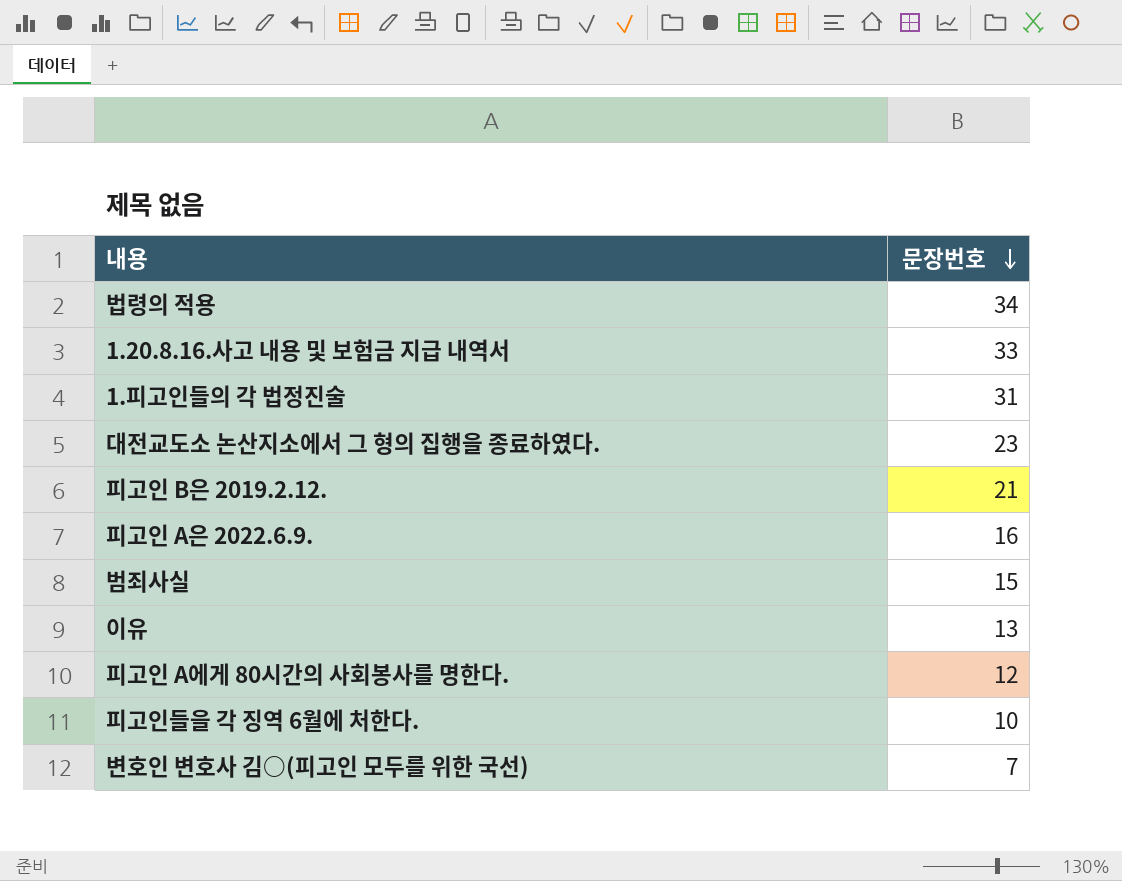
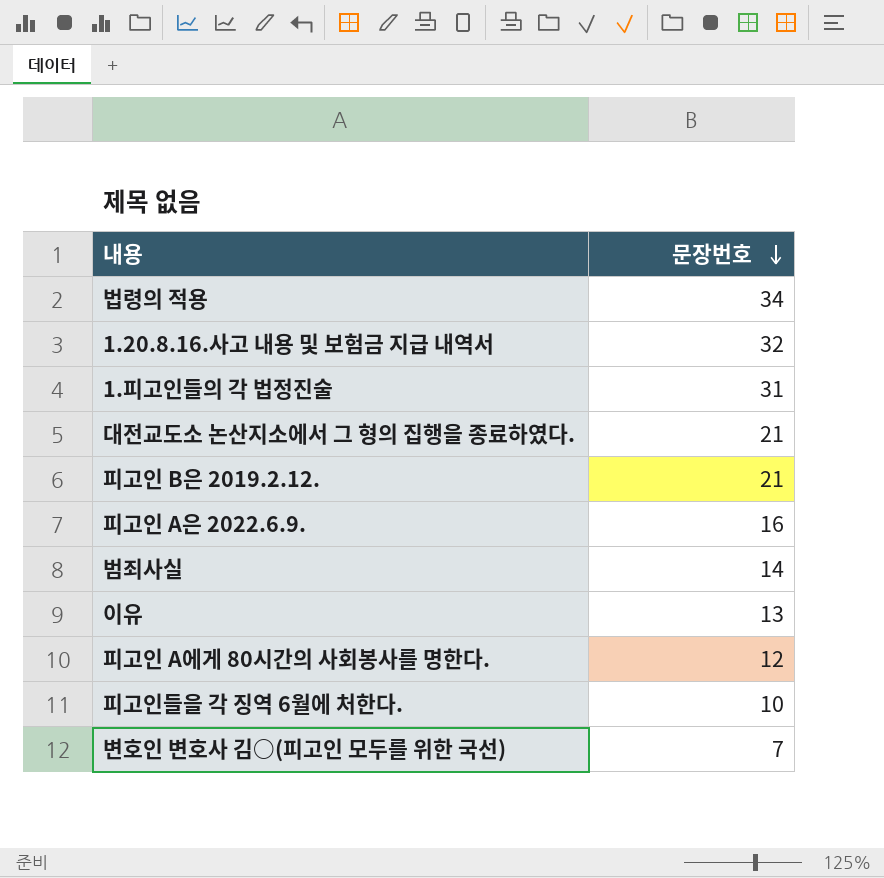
1.20.8.16.사고 내용 및 보험금 지급 내역서 | 문장번호: 33 -> 32
대전교도소 논산지소에서 그 형의 집행을 종료하였다. | 문장번호: 23 -> 21
범죄사실 | 문장번호: 15 -> 14

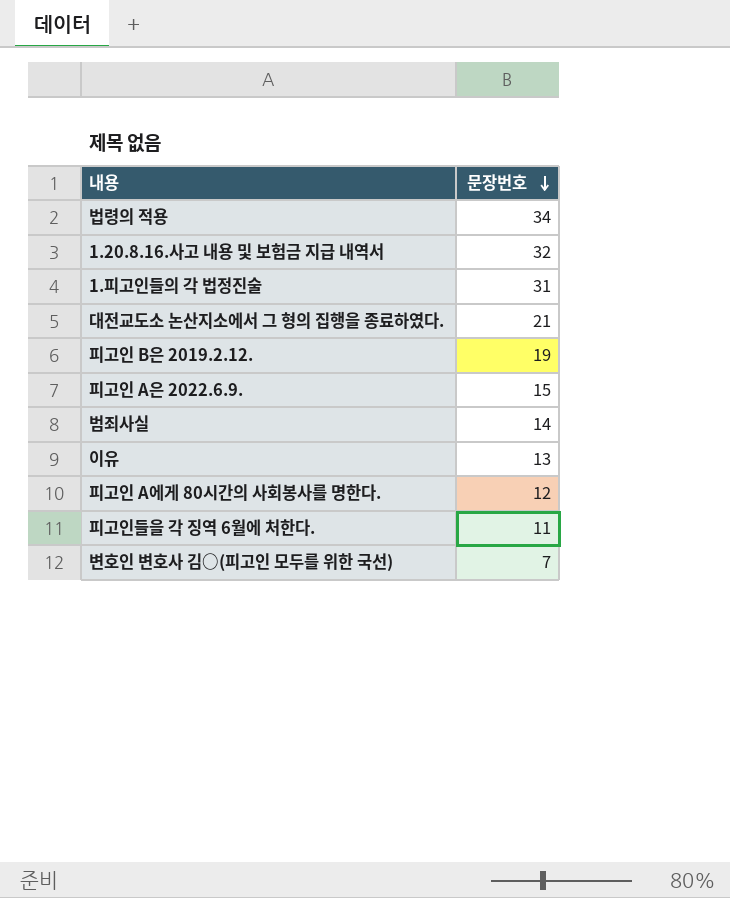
피고인 B은 2019.2.12. | 문장번호: 21 -> 19
피고인 A은 2022.6.9. | 문장번호: 16 -> 15
피고인들을 각 징역 6월에 처한다. | 문장번호: 10 -> 11

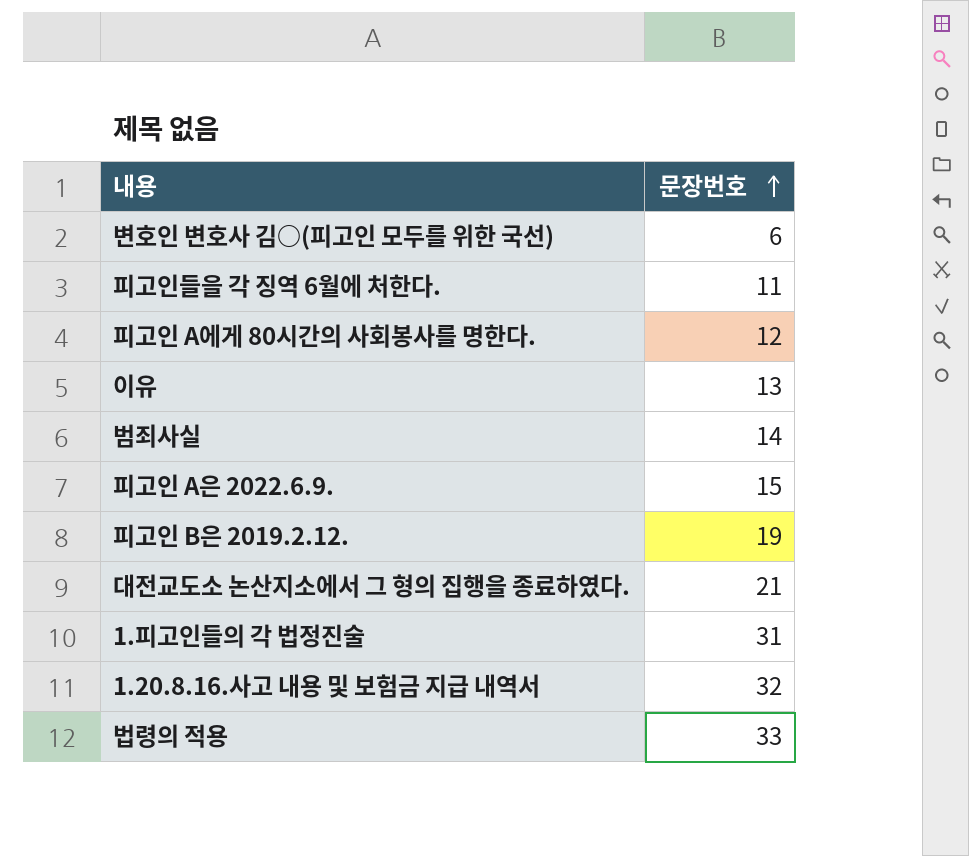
row order: 문장번호 descending -> 문장번호 ascending
변호인 변호사 김○(피고인 모두를 위한 국선) | 문장번호: 7 -> 6
법령의 적용 | 문장번호: 34 -> 33

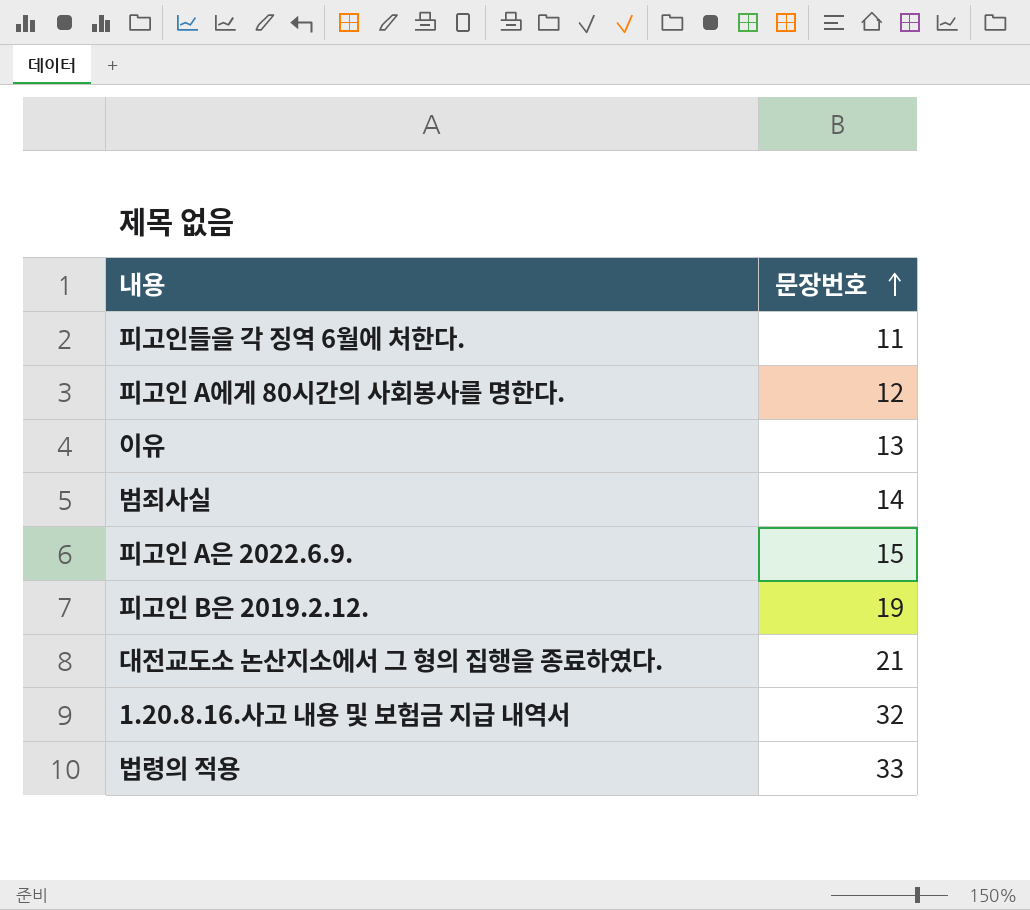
row 변호인 변호사 김○(피고인 모두를 위한 국선): 6 -> none
row 1.피고인들의 각 법정진술: 31 -> none

